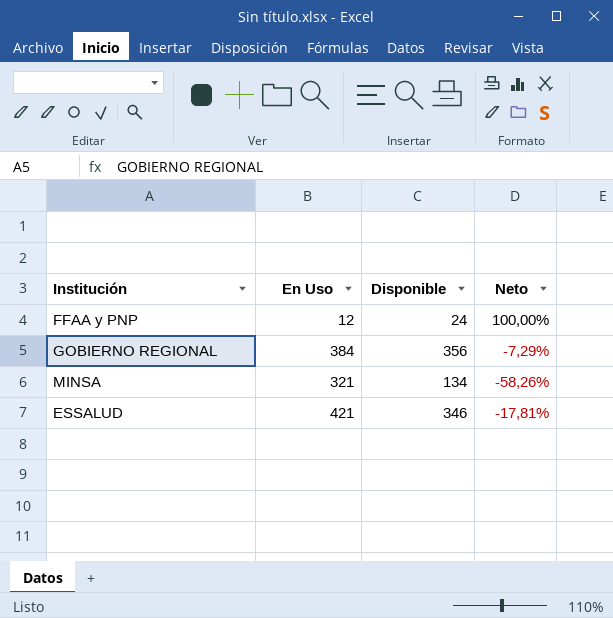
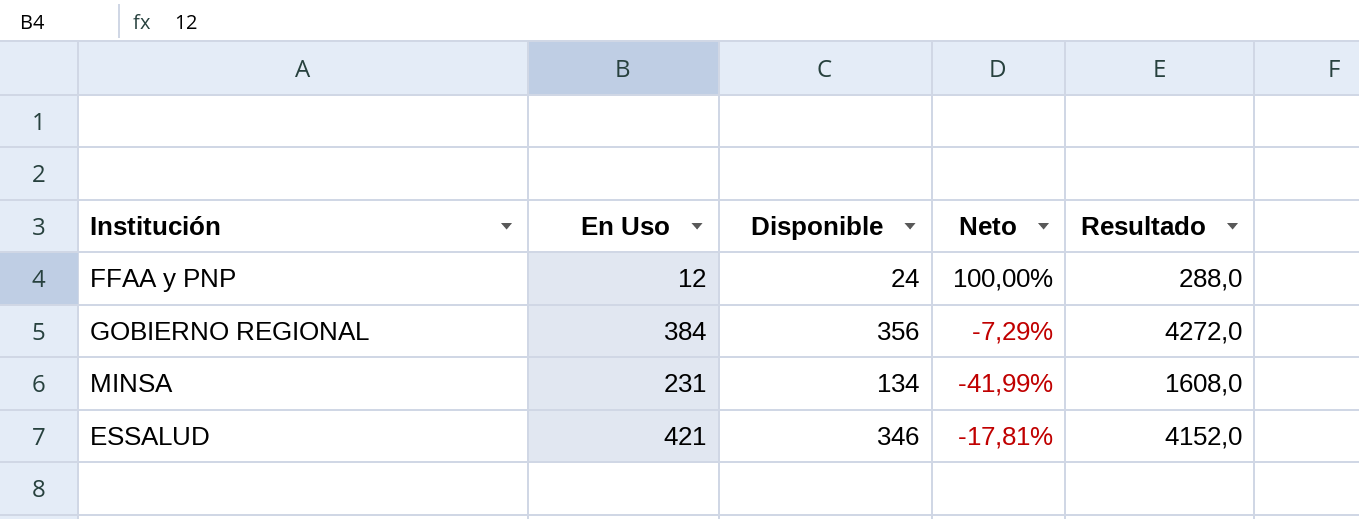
column Resultado | formula: none -> [Disponible] * 12
MINSA | En Uso: 321 -> 231
MINSA | Neto: -58,26% -> -41,99%

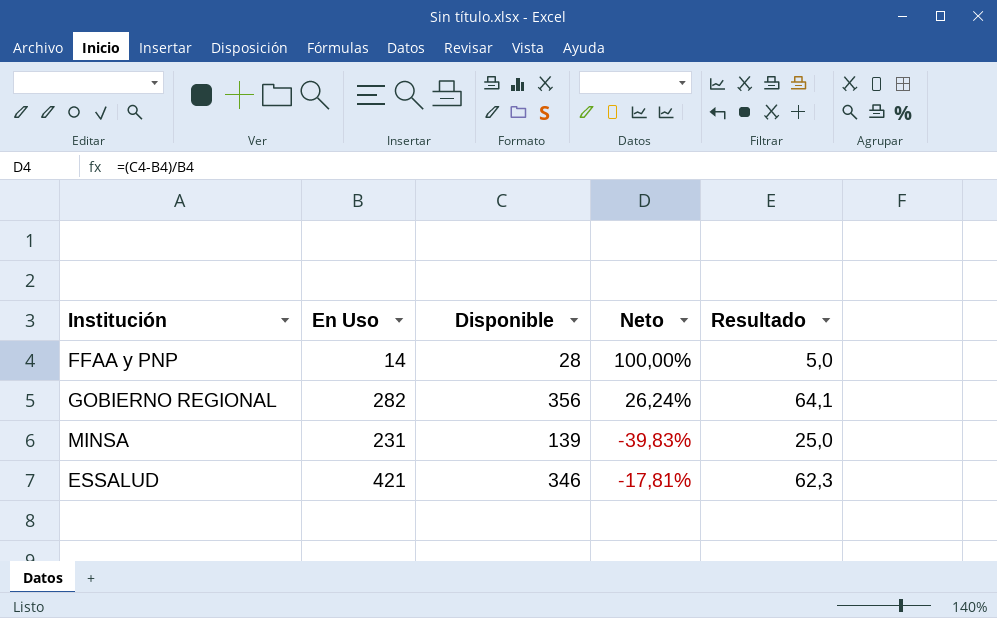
column Resultado | formula: [Disponible] * 12 -> [Disponible] * 0,18
FFAA y PNP | En Uso: 12 -> 14
FFAA y PNP | Disponible: 24 -> 28
GOBIERNO REGIONAL | En Uso: 384 -> 282
GOBIERNO REGIONAL | Neto: -7,29% -> 26,24%
MINSA | Disponible: 134 -> 139
MINSA | Neto: -41,99% -> -39,83%

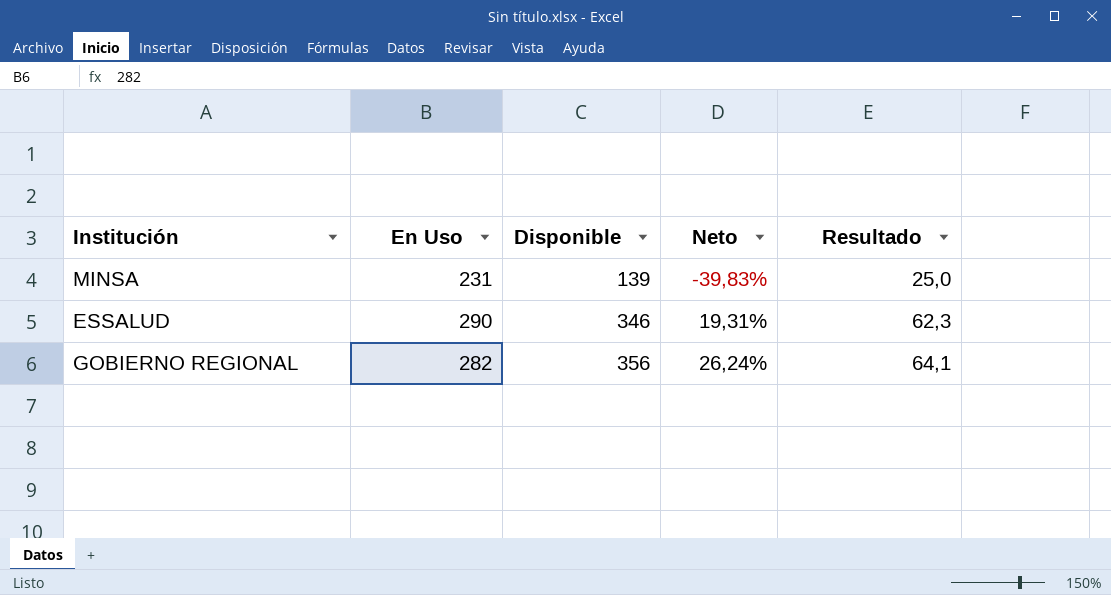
row order: none -> Disponible ascending
row FFAA y PNP: 14 | 28 | 100,00% | 5,0 -> none
ESSALUD | En Uso: 421 -> 290
ESSALUD | Neto: -17,81% -> 19,31%

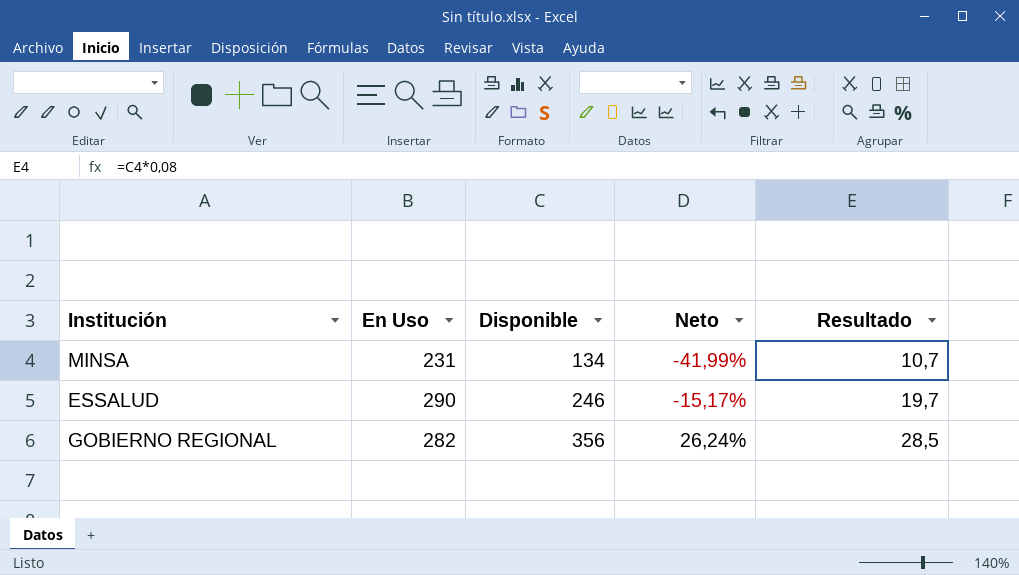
column Resultado | formula: [Disponible] * 0,18 -> [Disponible] * 0,08
MINSA | Disponible: 139 -> 134
MINSA | Neto: -39,83% -> -41,99%
ESSALUD | Disponible: 346 -> 246
ESSALUD | Neto: 19,31% -> -15,17%

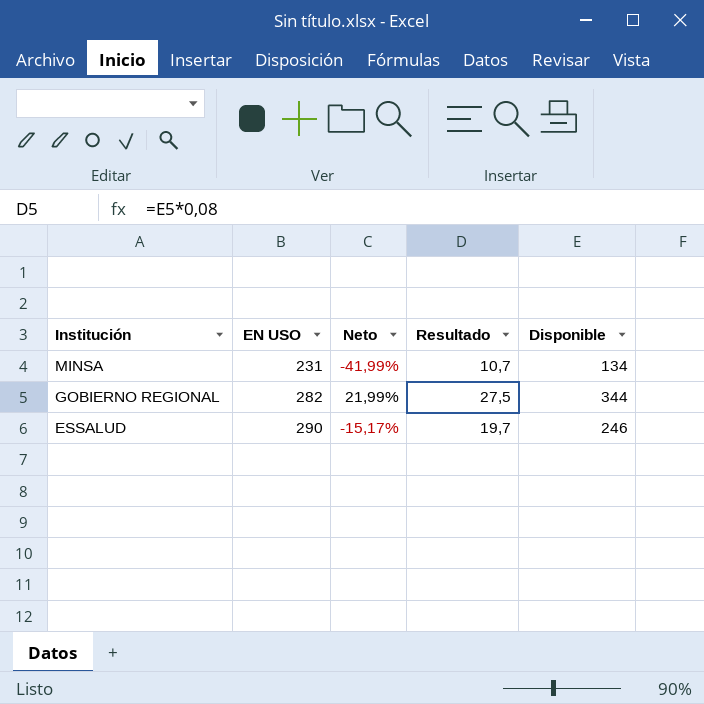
row order: Disponible ascending -> Institución descending
column name: En Uso -> EN USO
column Disponible | position: 3 -> 5
GOBIERNO REGIONAL | Neto: 26,24% -> 21,99%
GOBIERNO REGIONAL | Resultado: 28,5 -> 27,5
GOBIERNO REGIONAL | Disponible: 356 -> 344

